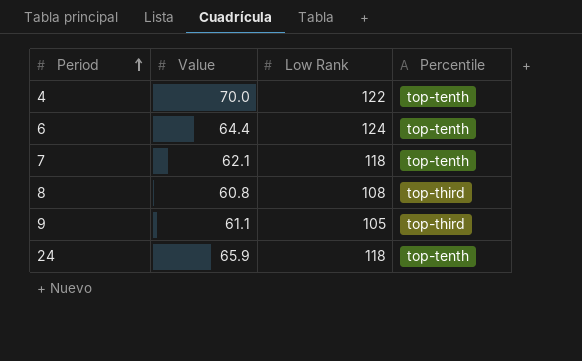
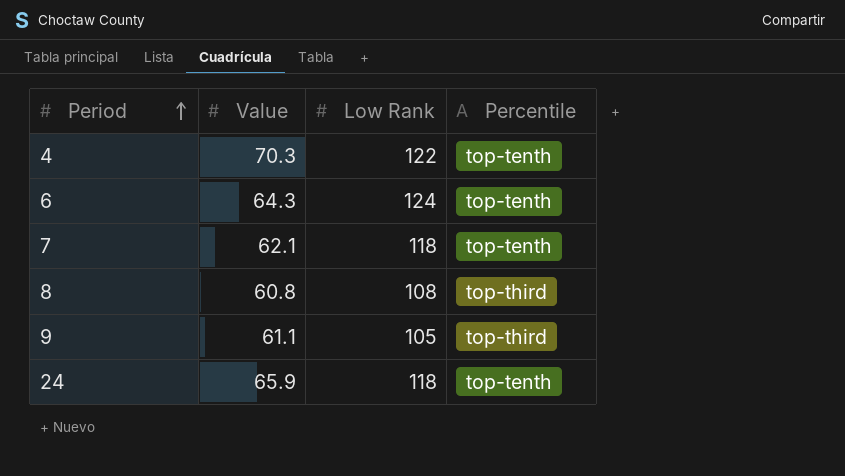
4 | Value: 70.0 -> 70.3
6 | Value: 64.4 -> 64.3

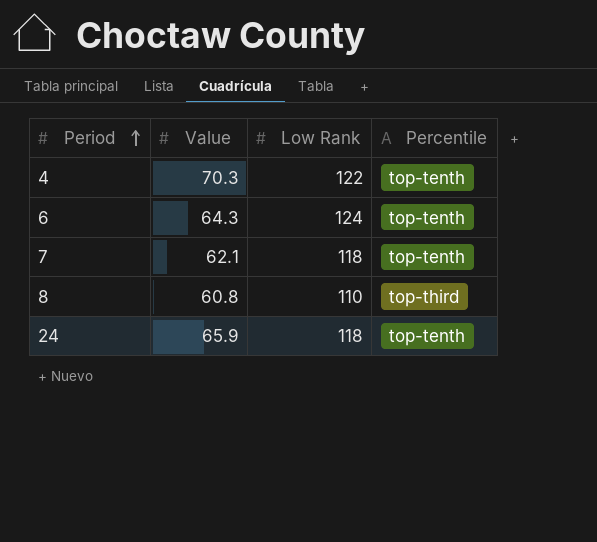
row 9: 61.1 | 105 | top-third -> none
8 | Low Rank: 108 -> 110

